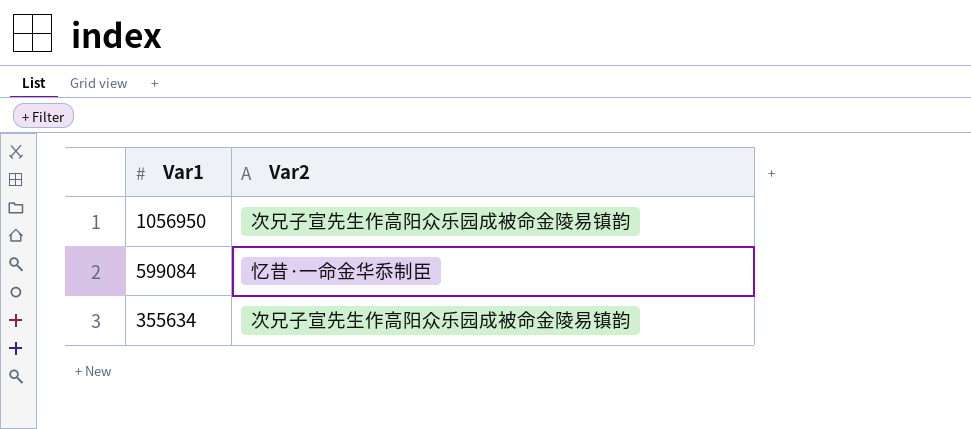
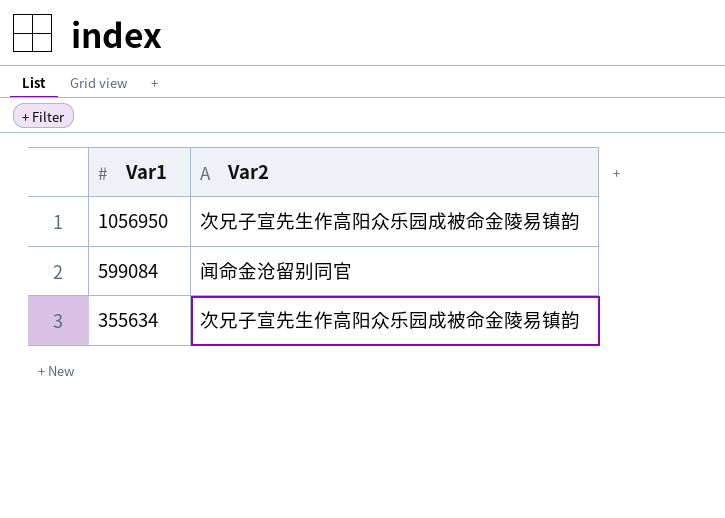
599084 | Var2: 忆昔·一命金华忝制臣 -> 闻命金沧留别同官

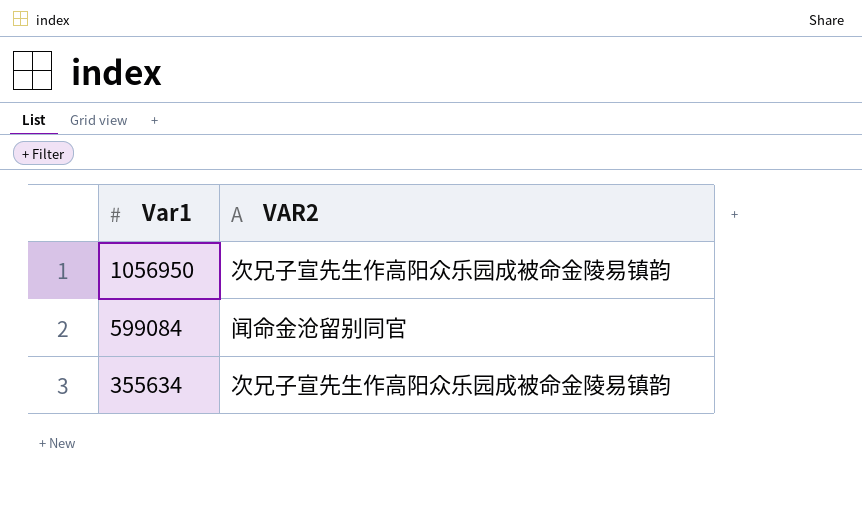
column name: Var2 -> VAR2

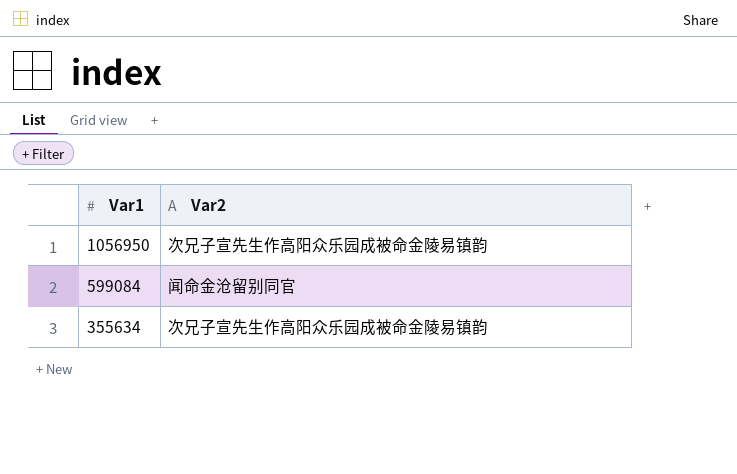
column name: VAR2 -> Var2

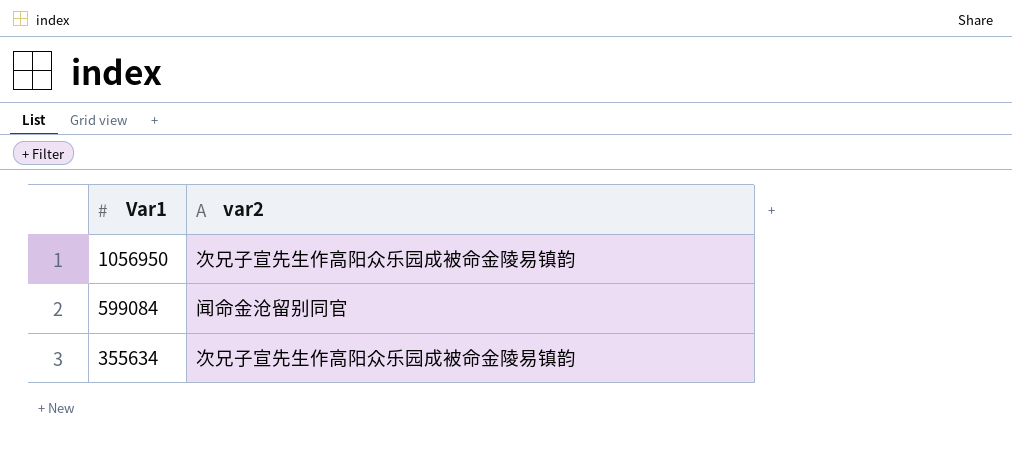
column name: Var2 -> var2

